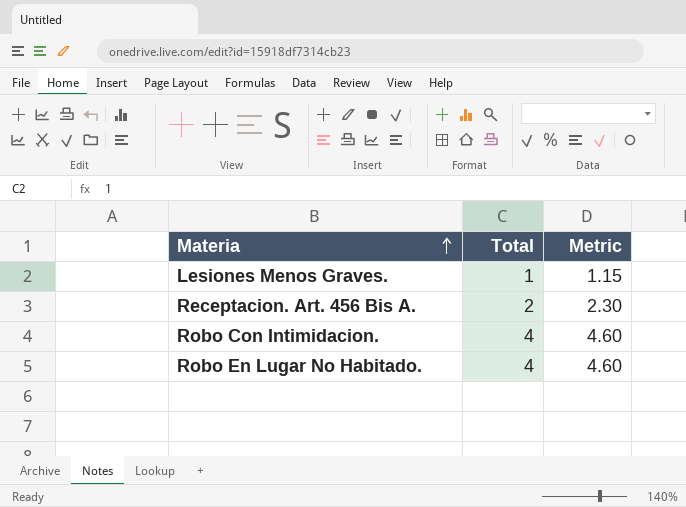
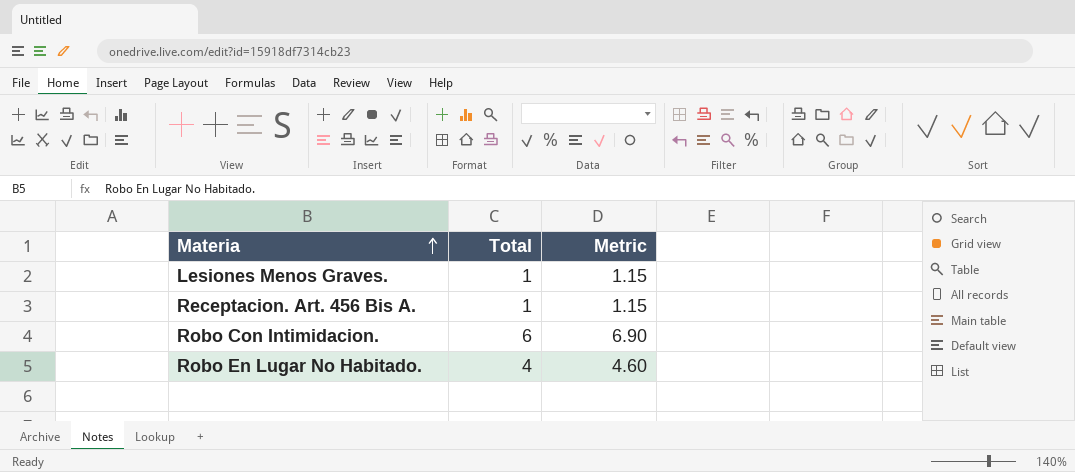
Receptacion. Art. 456 Bis A. | Total: 2 -> 1
Receptacion. Art. 456 Bis A. | Metric: 2.30 -> 1.15
Robo Con Intimidacion. | Total: 4 -> 6
Robo Con Intimidacion. | Metric: 4.60 -> 6.90

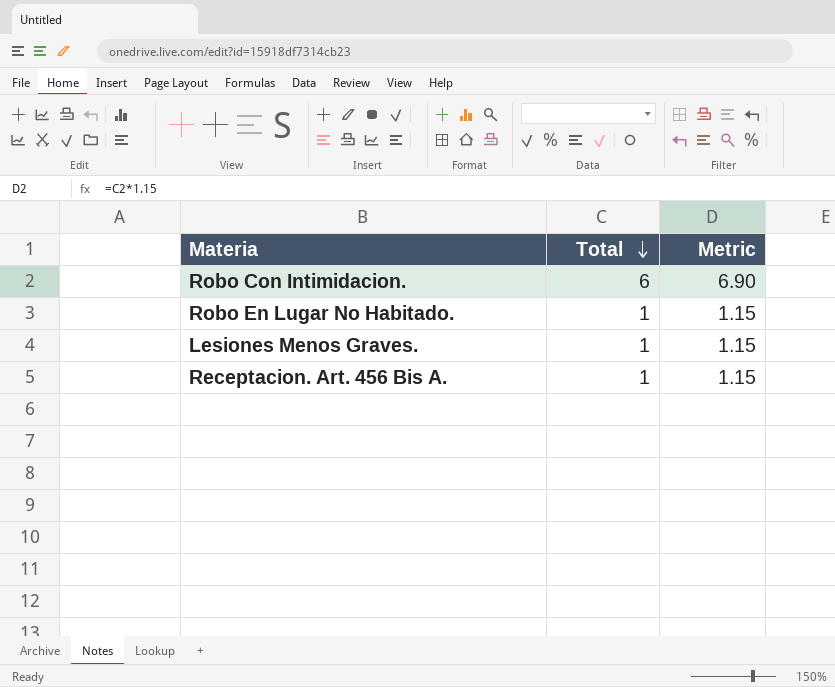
row order: Materia ascending -> Total descending
Robo En Lugar No Habitado. | Total: 4 -> 1
Robo En Lugar No Habitado. | Metric: 4.60 -> 1.15

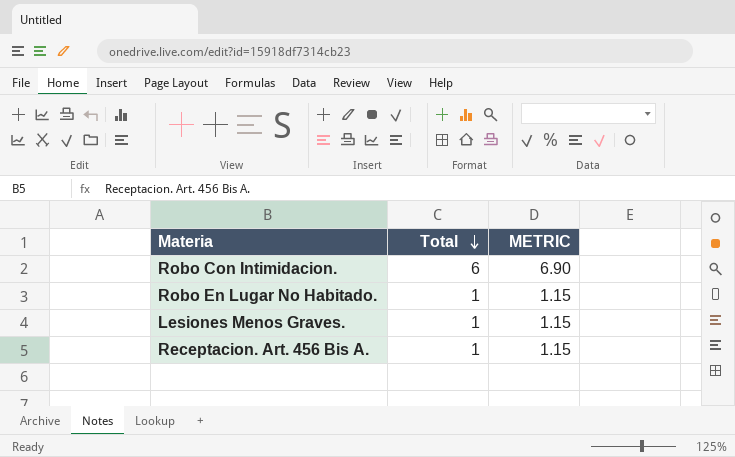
column name: Metric -> METRIC

